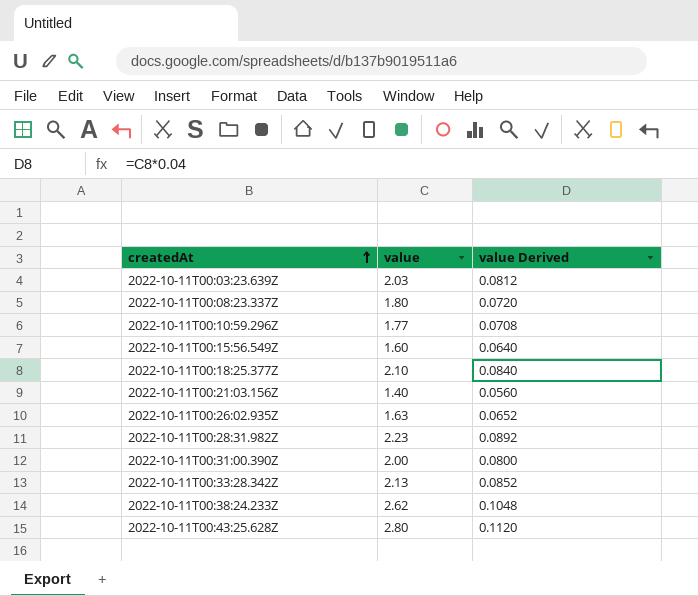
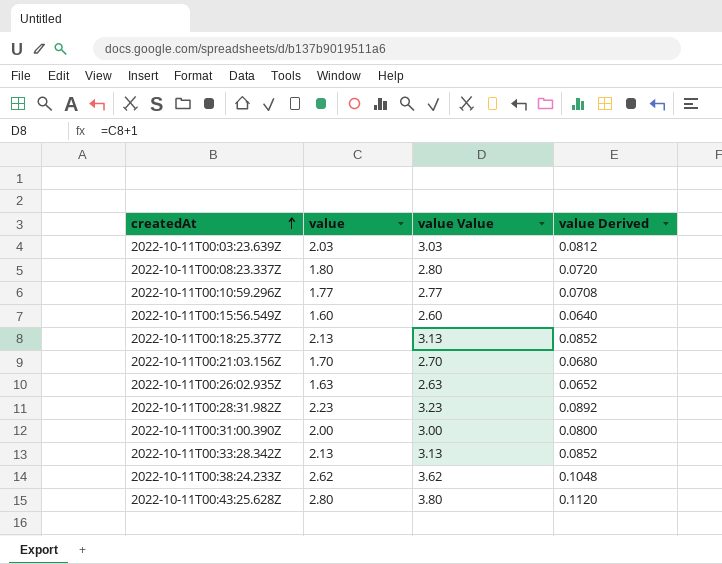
column value Value | formula: none -> [value] + 1
2022-10-11T00:18:25.377Z | value: 2.10 -> 2.13
2022-10-11T00:18:25.377Z | value Derived: 0.0840 -> 0.0852
2022-10-11T00:21:03.156Z | value: 1.40 -> 1.70
2022-10-11T00:21:03.156Z | value Derived: 0.0560 -> 0.0680

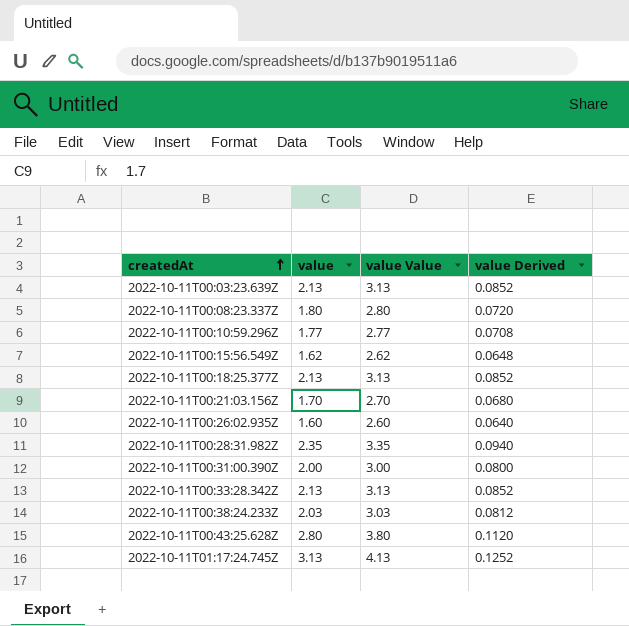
2022-10-11T00:03:23.639Z | value: 2.03 -> 2.13
2022-10-11T00:03:23.639Z | value Value: 3.03 -> 3.13
2022-10-11T00:03:23.639Z | value Derived: 0.0812 -> 0.0852
2022-10-11T00:15:56.549Z | value: 1.60 -> 1.62
2022-10-11T00:15:56.549Z | value Value: 2.60 -> 2.62
2022-10-11T00:15:56.549Z | value Derived: 0.0640 -> 0.0648
2022-10-11T00:26:02.935Z | value: 1.63 -> 1.60
2022-10-11T00:26:02.935Z | value Value: 2.63 -> 2.60
2022-10-11T00:26:02.935Z | value Derived: 0.0652 -> 0.0640
2022-10-11T00:28:31.982Z | value: 2.23 -> 2.35
2022-10-11T00:28:31.982Z | value Value: 3.23 -> 3.35
2022-10-11T00:28:31.982Z | value Derived: 0.0892 -> 0.0940
2022-10-11T00:38:24.233Z | value: 2.62 -> 2.03
2022-10-11T00:38:24.233Z | value Value: 3.62 -> 3.03
2022-10-11T00:38:24.233Z | value Derived: 0.1048 -> 0.0812
row 2022-10-11T01:17:24.745Z: none -> 3.13 | 4.13 | 0.1252

